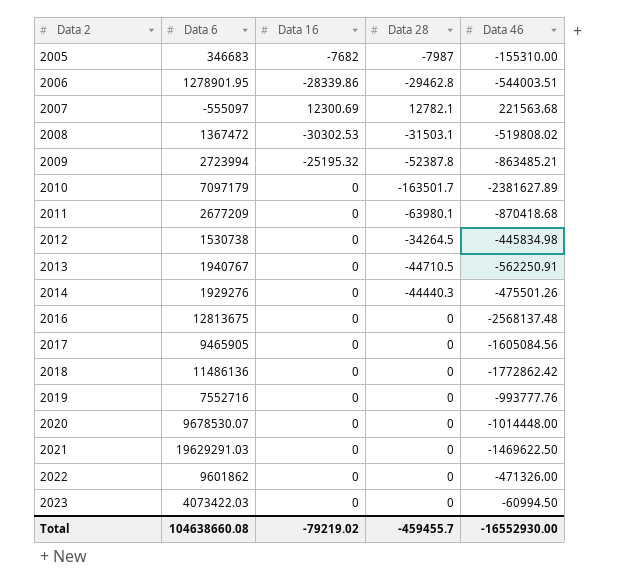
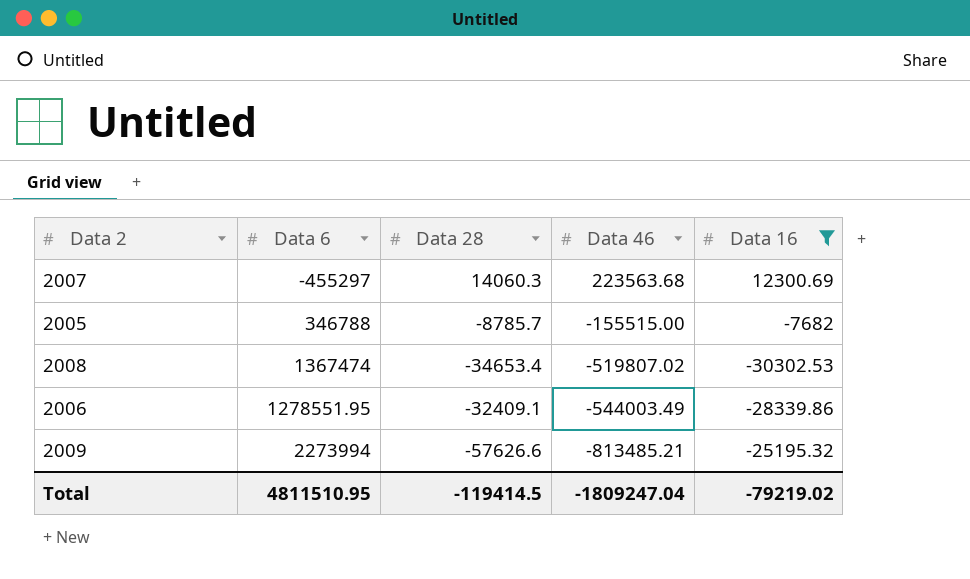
filter: none -> Data 16 != 0
row order: Data 2 ascending -> Data 46 descending
column Data 16 | position: 3 -> 5
2007 | Data 6: -555097 -> -455297
2007 | Data 28: 12782.1 -> 14060.3
2007 | Data 46: 221563.68 -> 223563.68
2005 | Data 6: 346683 -> 346788
2005 | Data 28: -7987 -> -8785.7
2005 | Data 46: -155310.00 -> -155515.00
2008 | Data 6: 1367472 -> 1367474
2008 | Data 28: -31503.1 -> -34653.4
2008 | Data 46: -519808.02 -> -519807.02
2006 | Data 6: 1278901.95 -> 1278551.95
2006 | Data 28: -29462.8 -> -32409.1
2006 | Data 46: -544003.51 -> -544003.49
2009 | Data 6: 2723994 -> 2273994
2009 | Data 28: -52387.8 -> -57626.6
2009 | Data 46: -863485.21 -> -813485.21
Total | Data 6: 104638660.08 -> 4811510.95
Total | Data 28: -459455.7 -> -119414.5
Total | Data 46: -16552930.00 -> -1809247.04

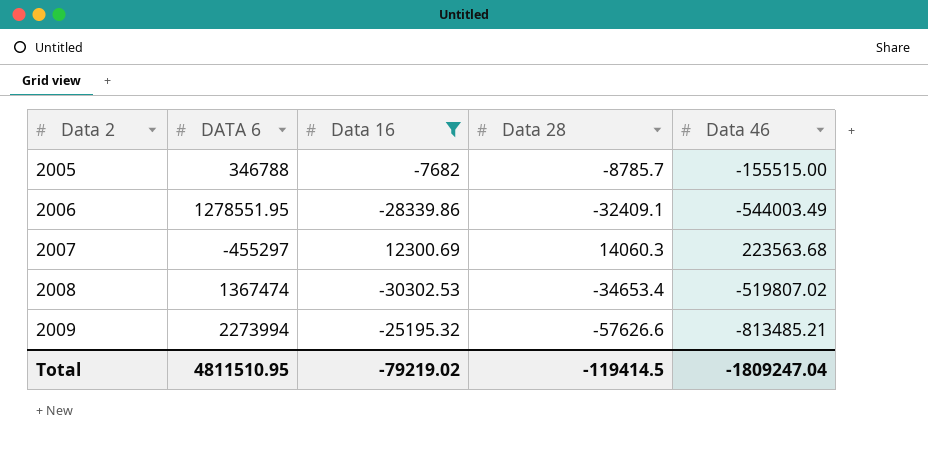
row order: Data 46 descending -> Data 2 ascending
column name: Data 6 -> DATA 6
column Data 16 | position: 5 -> 3

